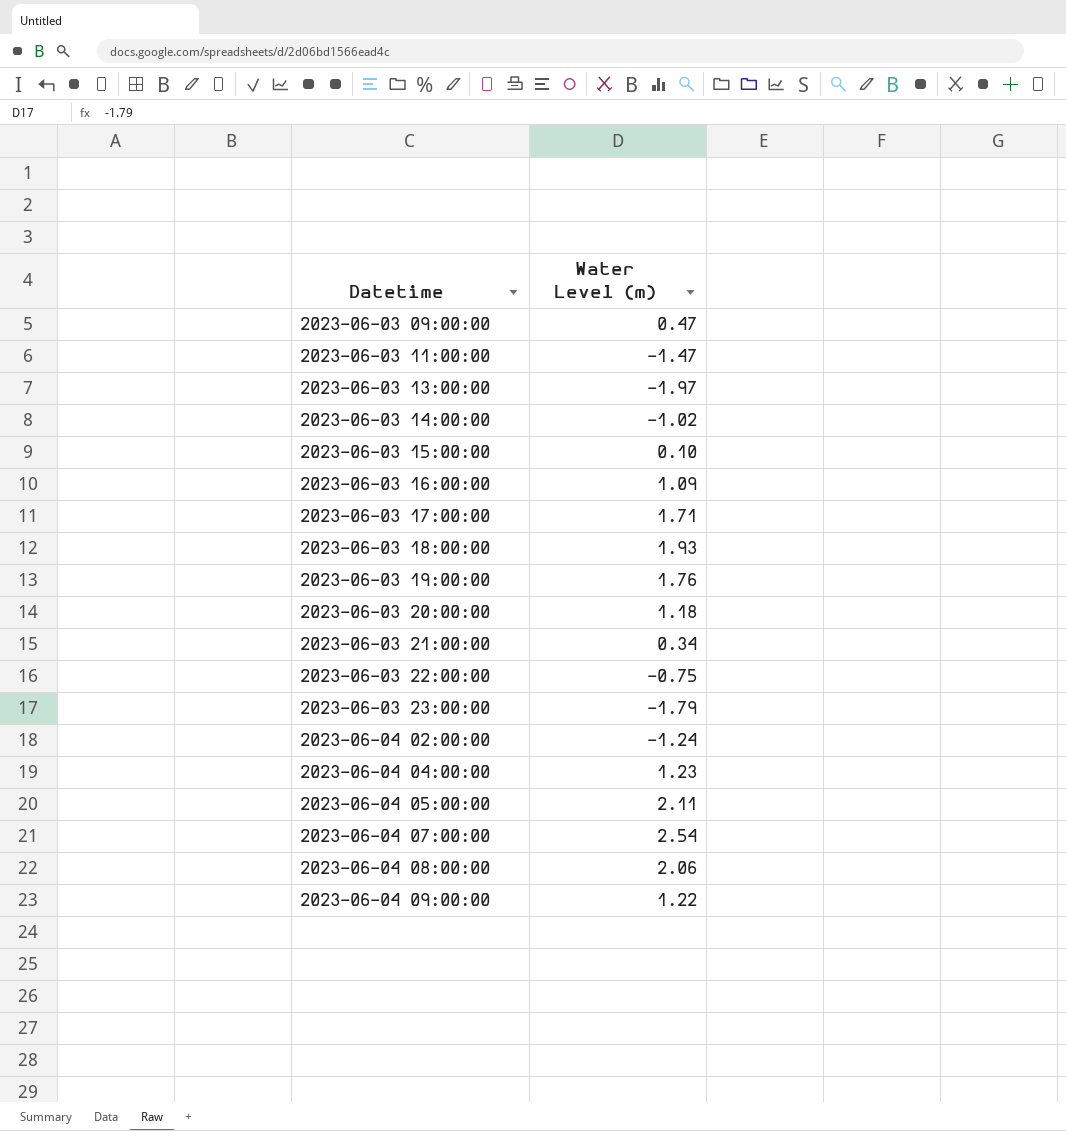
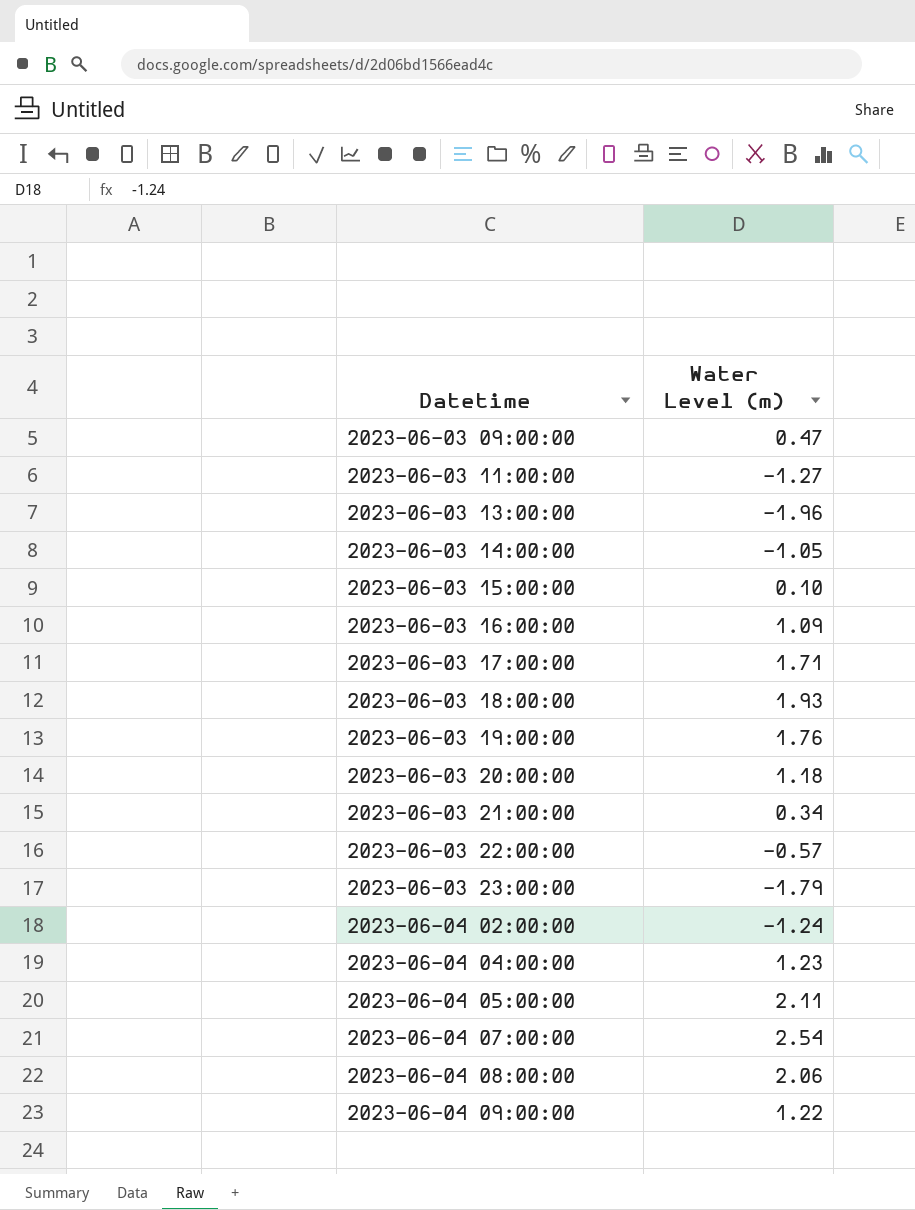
2023-06-03 11:00:00 | Water Level (m): -1.47 -> -1.27
2023-06-03 13:00:00 | Water Level (m): -1.97 -> -1.96
2023-06-03 14:00:00 | Water Level (m): -1.02 -> -1.05
2023-06-03 22:00:00 | Water Level (m): -0.75 -> -0.57

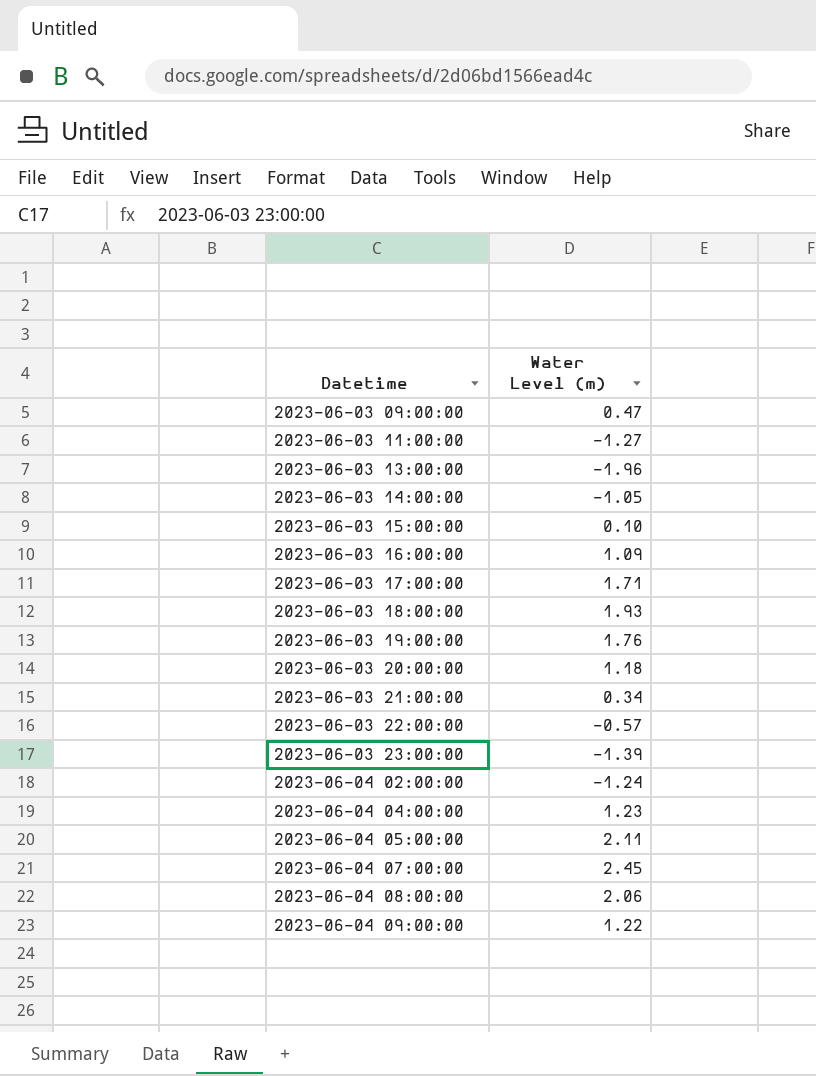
2023-06-03 23:00:00 | Water Level (m): -1.79 -> -1.39
2023-06-04 07:00:00 | Water Level (m): 2.54 -> 2.45

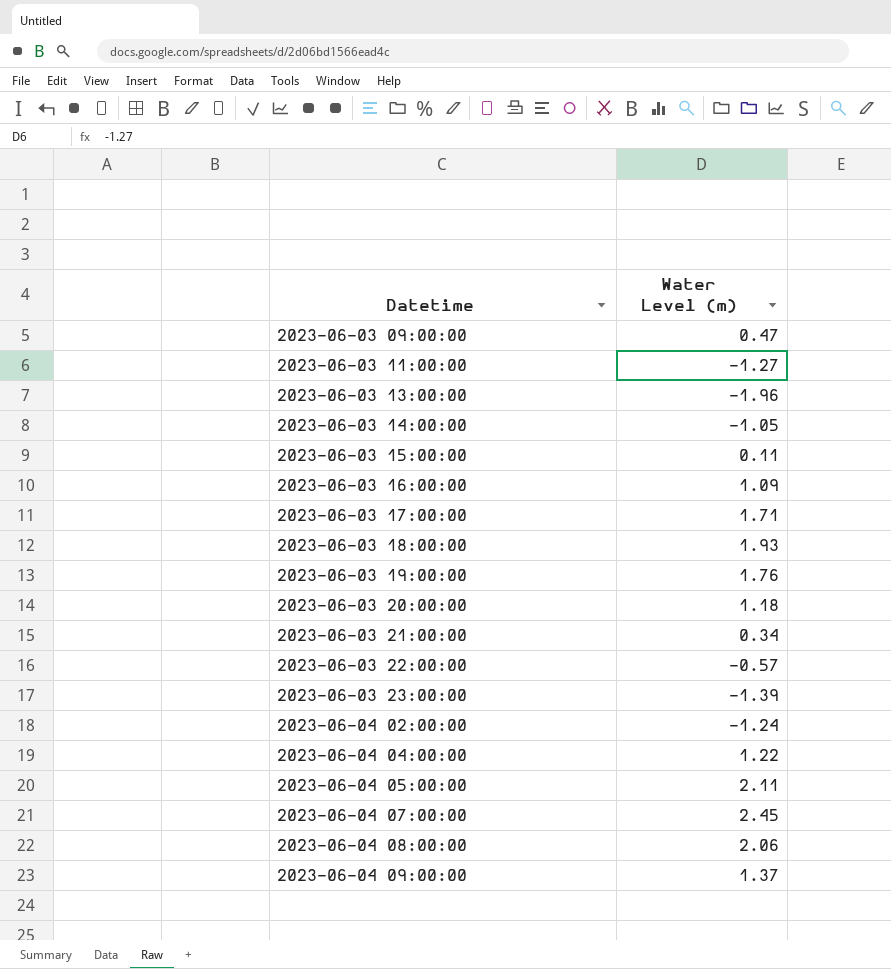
2023-06-03 15:00:00 | Water Level (m): 0.10 -> 0.11
2023-06-04 04:00:00 | Water Level (m): 1.23 -> 1.22
2023-06-04 09:00:00 | Water Level (m): 1.22 -> 1.37

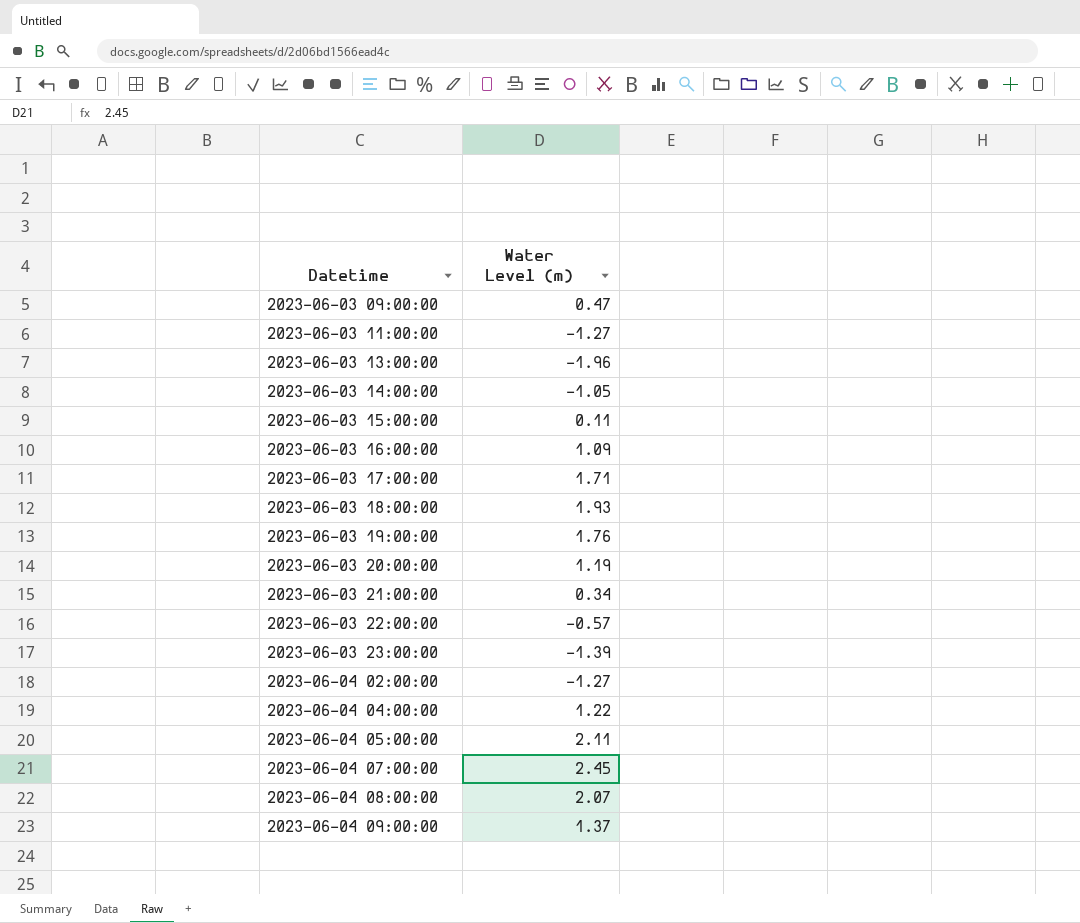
2023-06-03 20:00:00 | Water Level (m): 1.18 -> 1.19
2023-06-04 02:00:00 | Water Level (m): -1.24 -> -1.27
2023-06-04 08:00:00 | Water Level (m): 2.06 -> 2.07

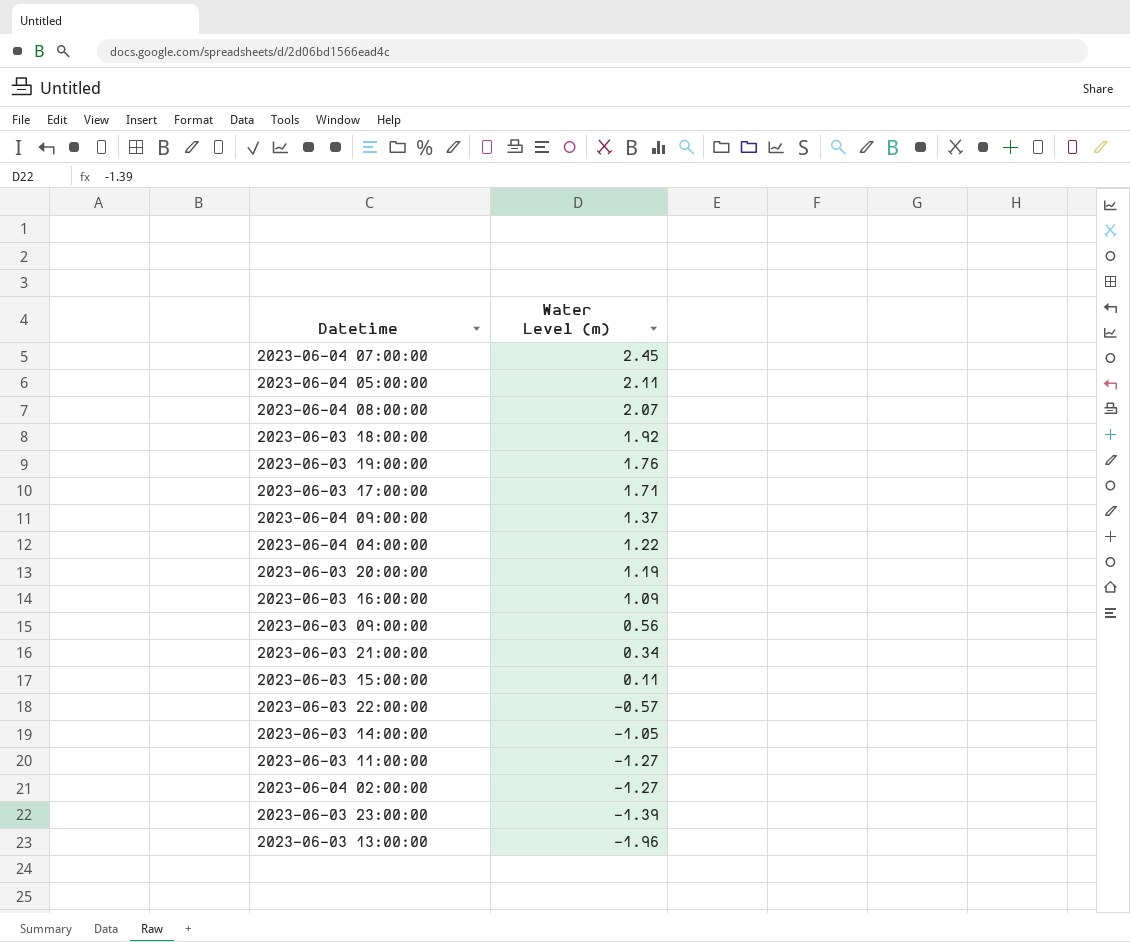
row order: Datetime ascending -> Water Level (m) descending
2023-06-03 18:00:00 | Water Level (m): 1.93 -> 1.92
2023-06-03 09:00:00 | Water Level (m): 0.47 -> 0.56

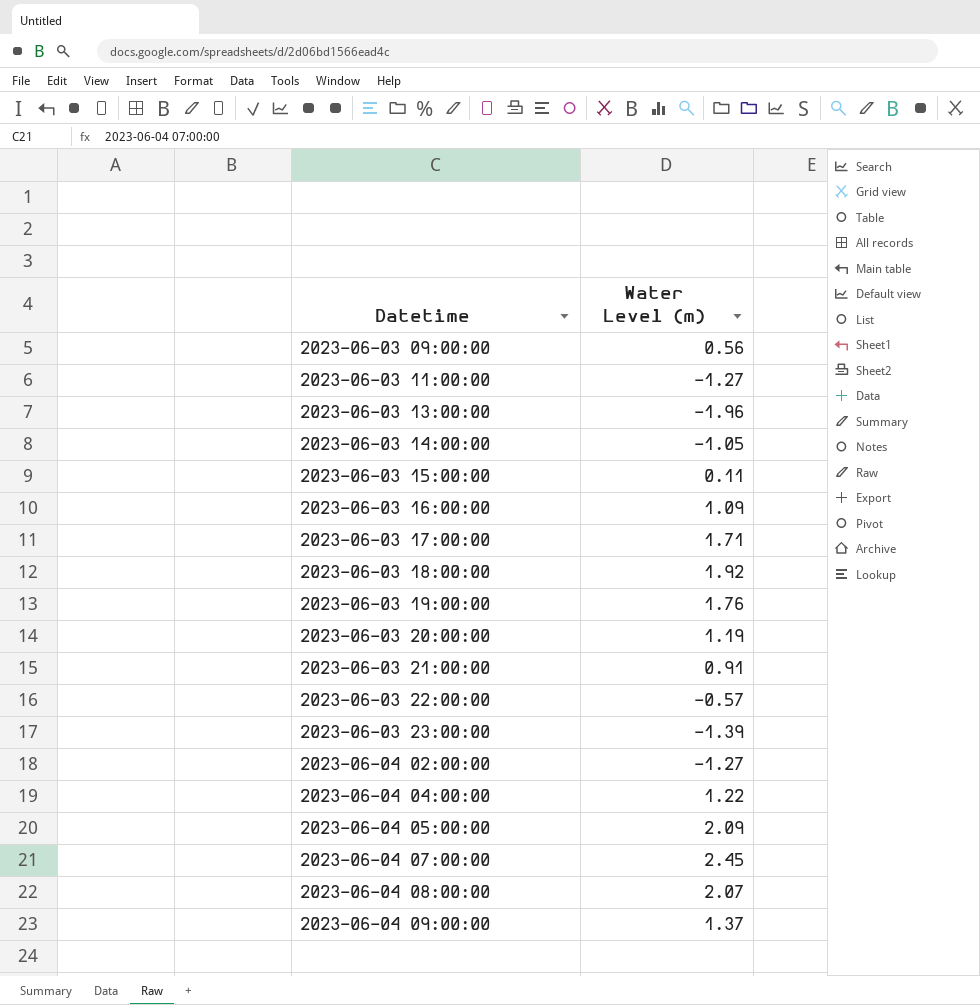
row order: Water Level (m) descending -> Datetime ascending
2023-06-03 21:00:00 | Water Level (m): 0.34 -> 0.91
2023-06-04 05:00:00 | Water Level (m): 2.11 -> 2.09

